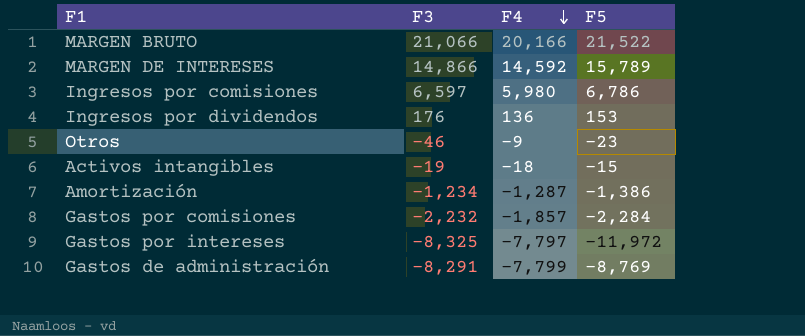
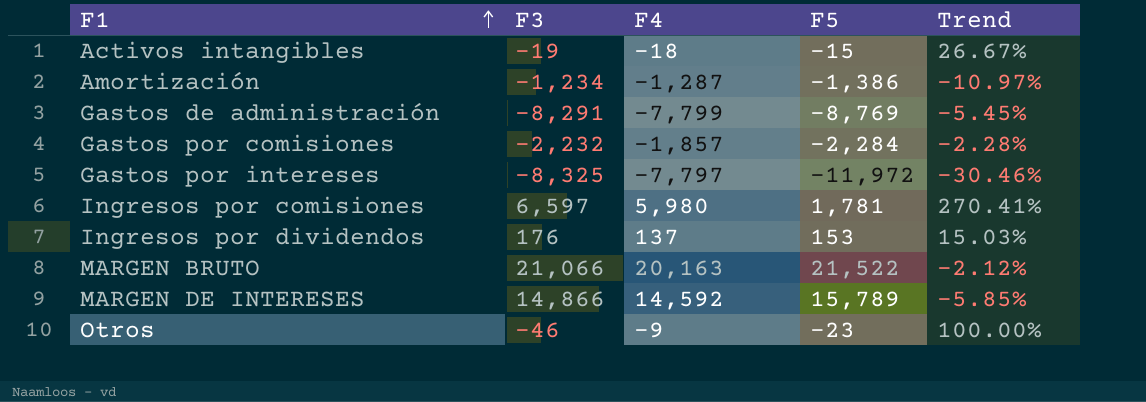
row order: F4 descending -> F1 ascending
column Trend | formula: none -> ([F3] - [F5]) / [F5]
Ingresos por comisiones | F5: 6,786 -> 1,781
Ingresos por dividendos | F4: 136 -> 137
MARGEN BRUTO | F4: 20,166 -> 20,163

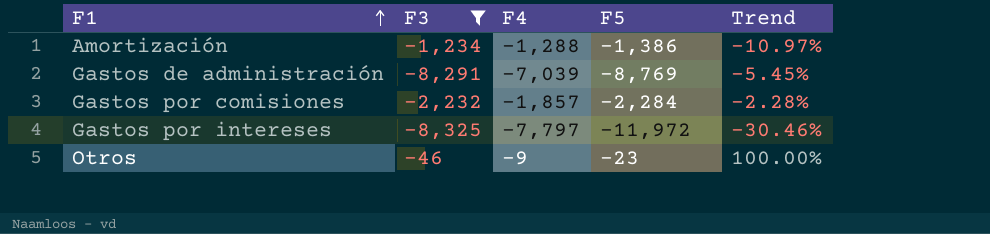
filter: none -> F3 <= -46
Amortización | F4: -1,287 -> -1,288
Gastos de administración | F4: -7,799 -> -7,039

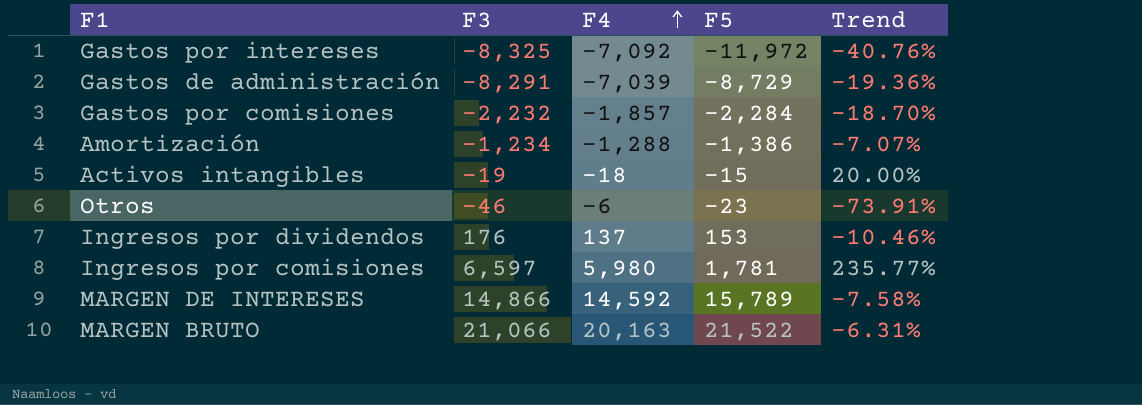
filter: F3 <= -46 -> none
row order: F1 ascending -> F4 ascending
column Trend | formula: ([F3] - [F5]) / [F5] -> ([F4] - [F5]) / [F5]
Gastos por intereses | F4: -7,797 -> -7,092
Gastos de administración | F5: -8,769 -> -8,729
Otros | F4: -9 -> -6

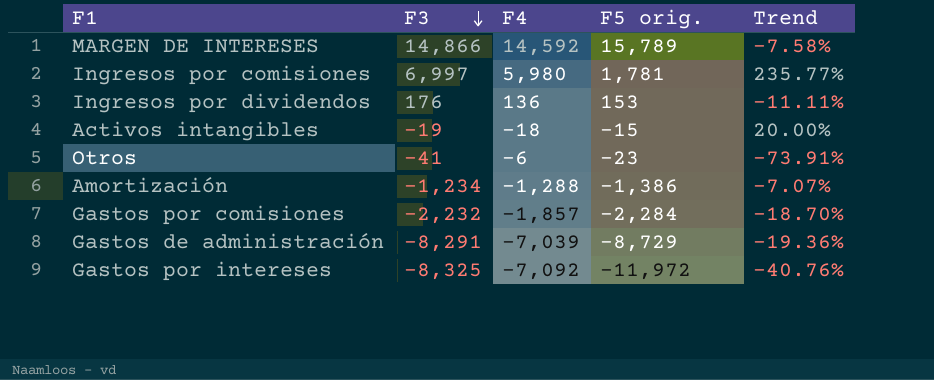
row order: F4 ascending -> F3 descending
column name: F5 -> F5 orig.
row MARGEN BRUTO: 21,066 | 20,163 | 21,522 | -6.31% -> none
Ingresos por comisiones | F3: 6,597 -> 6,997
Ingresos por dividendos | F4: 137 -> 136
Ingresos por dividendos | Trend: -10.46% -> -11.11%
Otros | F3: -46 -> -41

